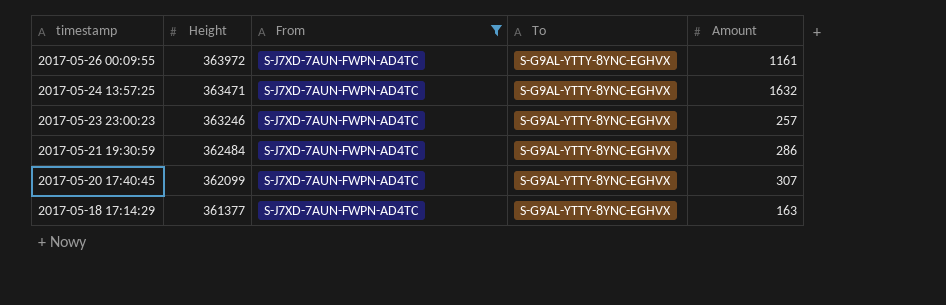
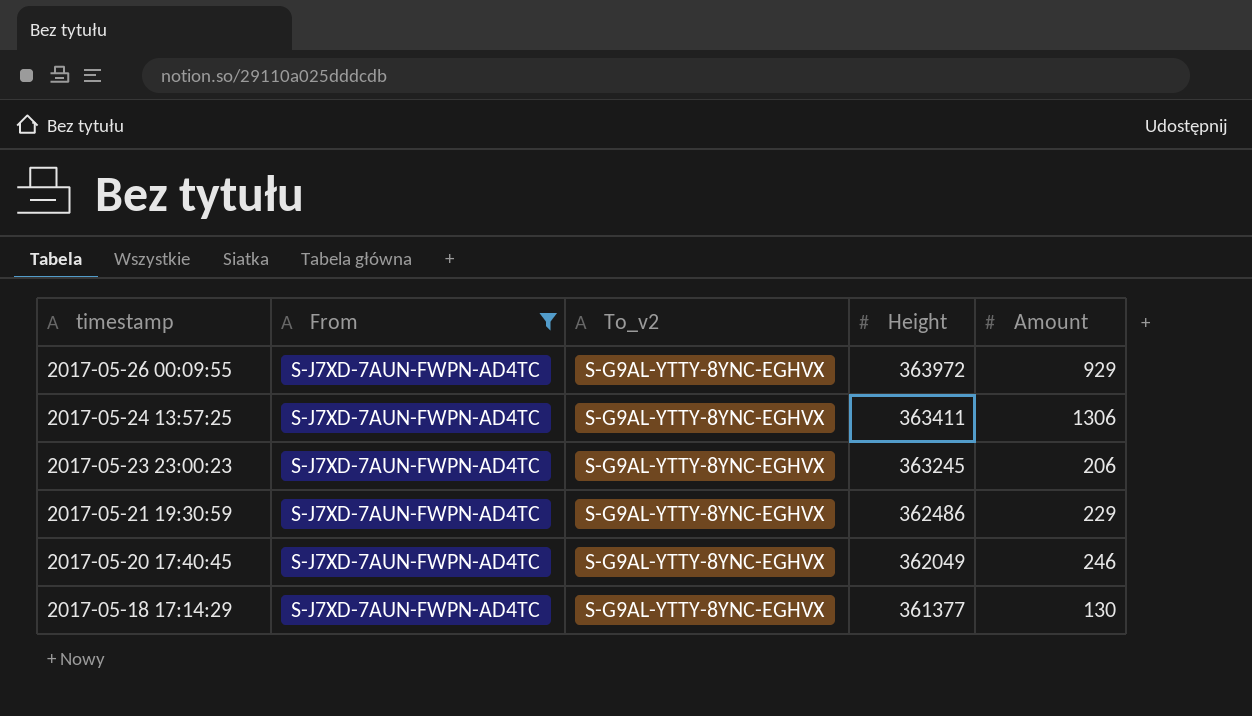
column name: To -> To_v2
column Height | position: 2 -> 4
2017-05-26 00:09:55 | Amount: 1161 -> 929
2017-05-24 13:57:25 | Height: 363471 -> 363411
2017-05-24 13:57:25 | Amount: 1632 -> 1306
2017-05-23 23:00:23 | Height: 363246 -> 363245
2017-05-23 23:00:23 | Amount: 257 -> 206
2017-05-21 19:30:59 | Height: 362484 -> 362486
2017-05-21 19:30:59 | Amount: 286 -> 229
2017-05-20 17:40:45 | Height: 362099 -> 362049
2017-05-20 17:40:45 | Amount: 307 -> 246
2017-05-18 17:14:29 | Amount: 163 -> 130

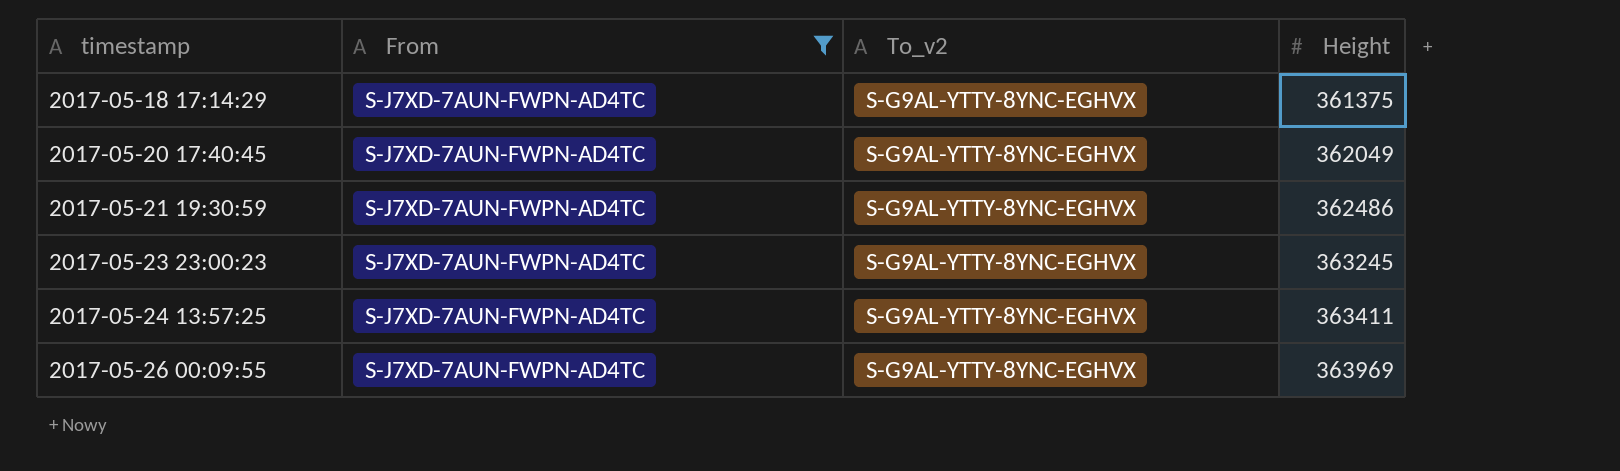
row order: timestamp descending -> timestamp ascending
column Amount | position: 5 -> none
2017-05-18 17:14:29 | Height: 361377 -> 361375
2017-05-26 00:09:55 | Height: 363972 -> 363969

